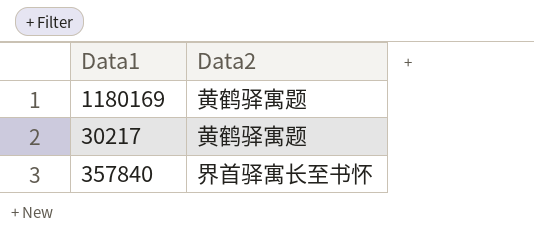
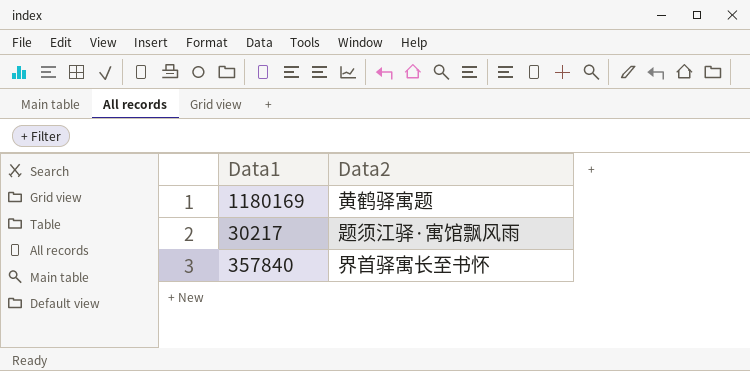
30217 | Data2: 黄鹤驿寓题 -> 题须江驿·寓馆飘风雨

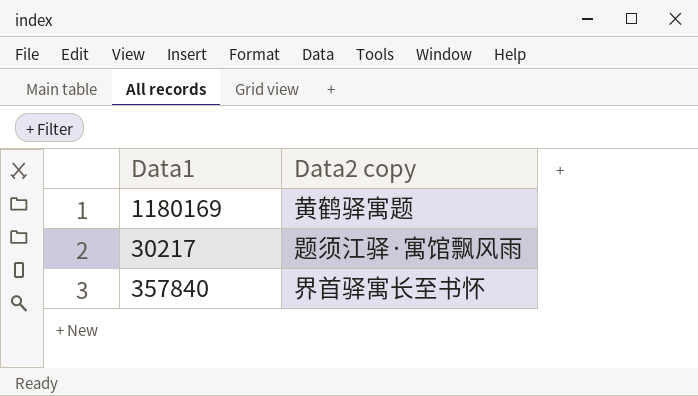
column name: Data2 -> Data2 copy

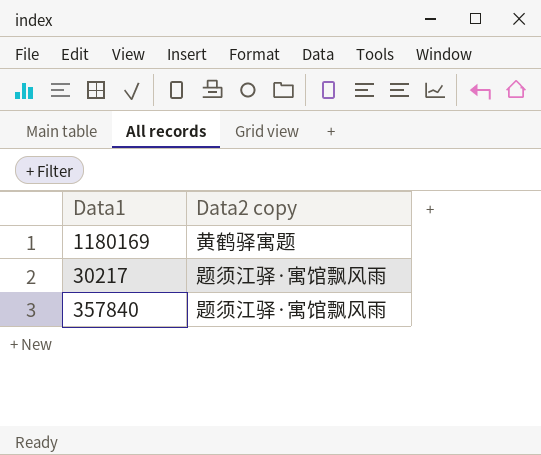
357840 | Data2 copy: 界首驿寓长至书怀 -> 题须江驿·寓馆飘风雨

